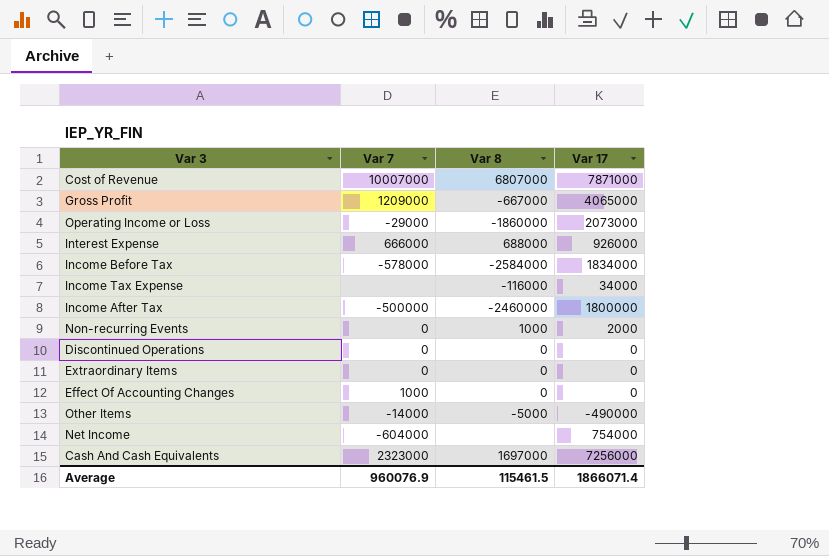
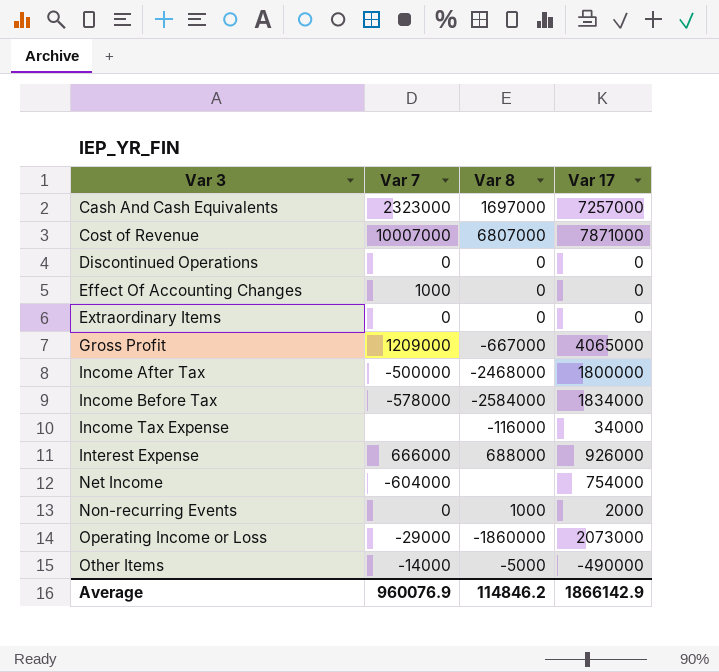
row order: none -> Var 3 ascending
Cash And Cash Equivalents | Var 17: 7256000 -> 7257000
Income After Tax | Var 8: -2460000 -> -2468000
Average | Var 8: 115461.5 -> 114846.2
Average | Var 17: 1866071.4 -> 1866142.9

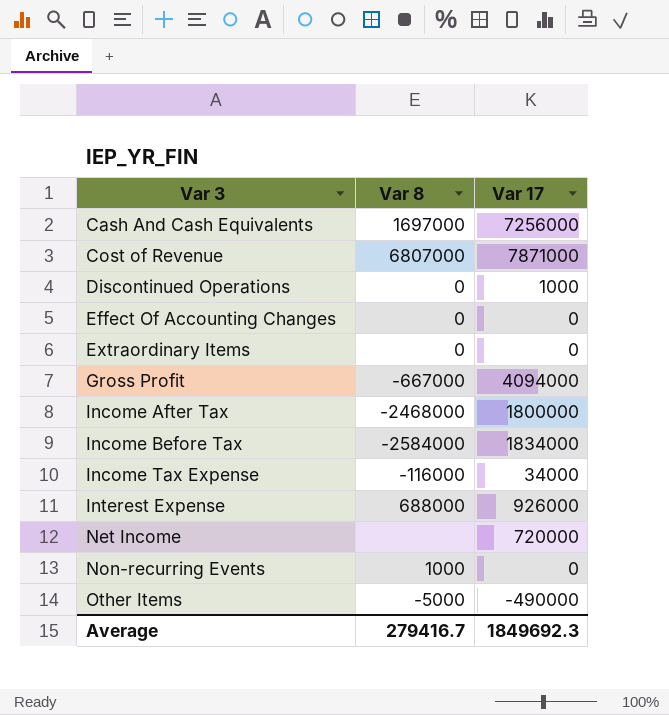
column Var 7 | position: 2 -> none
row Operating Income or Loss: -29000 | -1860000 | 2073000 -> none
Cash And Cash Equivalents | Var 17: 7257000 -> 7256000
Discontinued Operations | Var 17: 0 -> 1000
Gross Profit | Var 17: 4065000 -> 4094000
Net Income | Var 17: 754000 -> 720000
Non-recurring Events | Var 17: 2000 -> 0
Average | Var 8: 114846.2 -> 279416.7
Average | Var 17: 1866142.9 -> 1849692.3

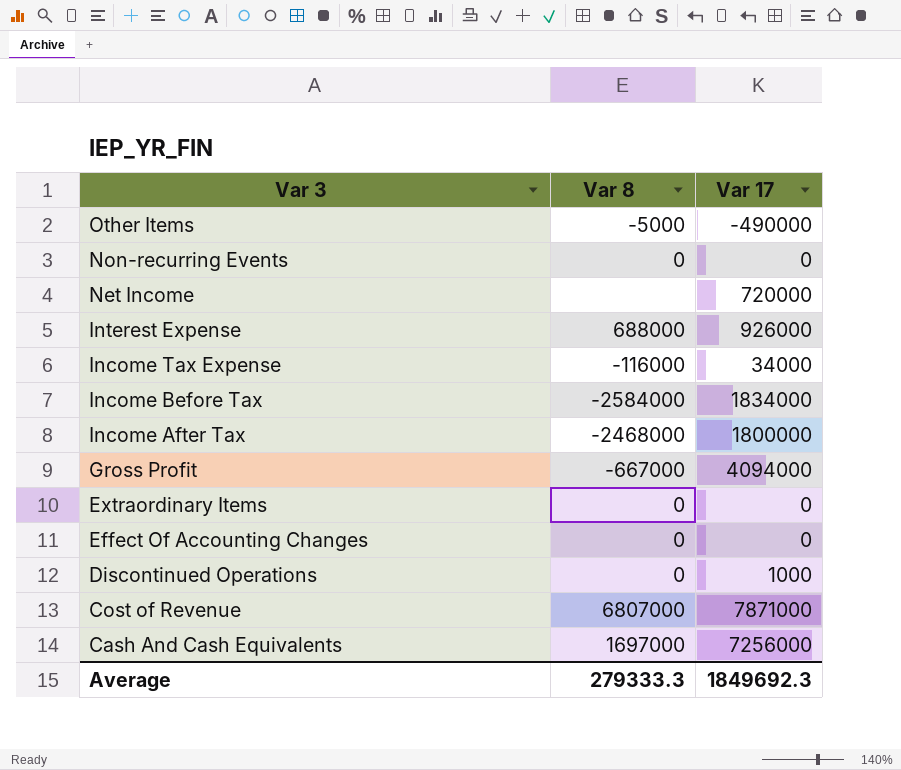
row order: Var 3 ascending -> Var 3 descending
Non-recurring Events | Var 8: 1000 -> 0
Average | Var 8: 279416.7 -> 279333.3

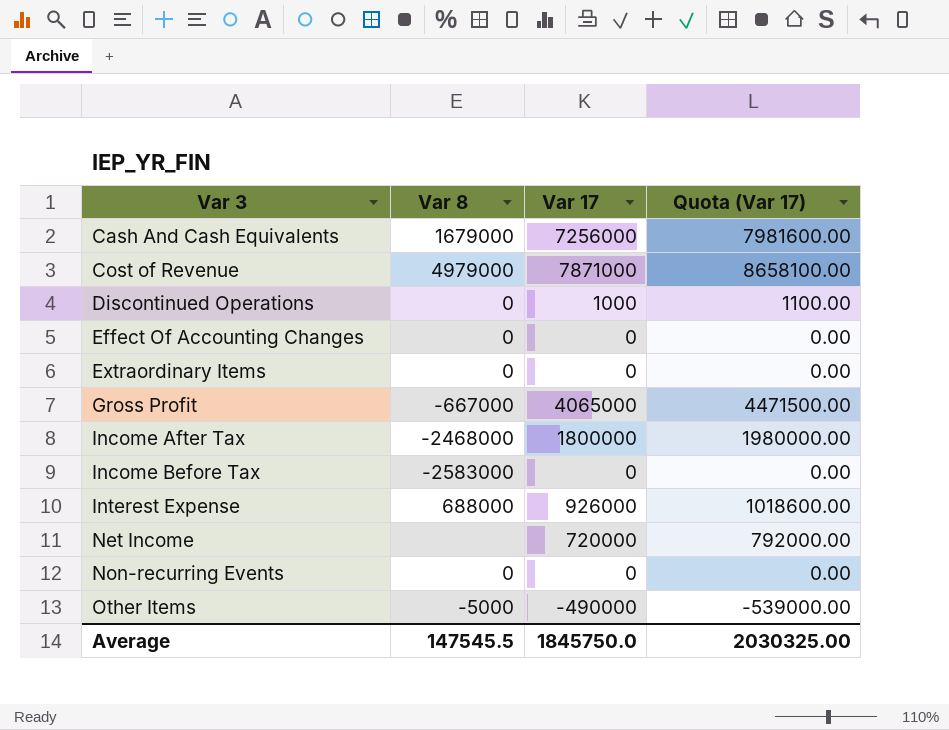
row order: Var 3 descending -> Var 3 ascending
column Quota (Var 17) | formula: none -> [Var 17] * 1.1
row Income Tax Expense: -116000 | 34000 -> none
Cash And Cash Equivalents | Var 8: 1697000 -> 1679000
Cost of Revenue | Var 8: 6807000 -> 4979000
Gross Profit | Var 17: 4094000 -> 4065000
Income Before Tax | Var 8: -2584000 -> -2583000
Income Before Tax | Var 17: 1834000 -> 0
Average | Var 8: 279333.3 -> 147545.5
Average | Var 17: 1849692.3 -> 1845750.0

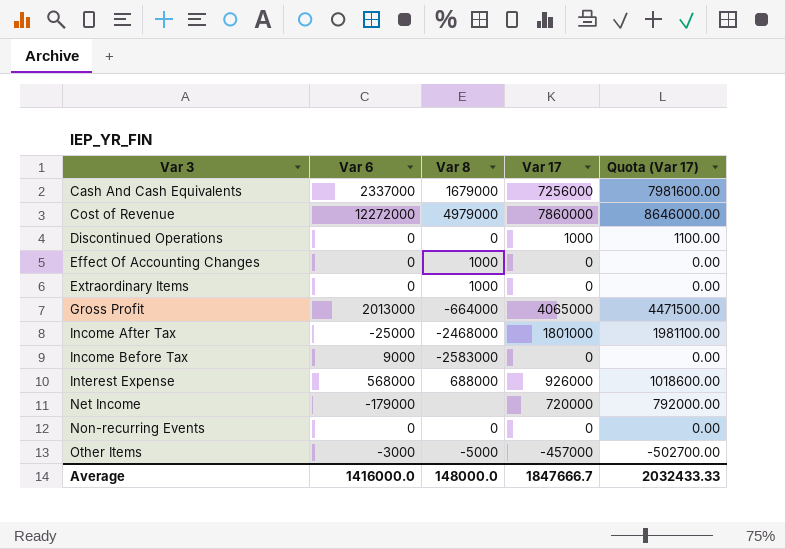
column Var 6 | position: none -> 2
Cost of Revenue | Var 17: 7871000 -> 7860000
Cost of Revenue | Quota (Var 17): 8658100.00 -> 8646000.00
Effect Of Accounting Changes | Var 8: 0 -> 1000
Extraordinary Items | Var 8: 0 -> 1000
Gross Profit | Var 8: -667000 -> -664000
Income After Tax | Var 17: 1800000 -> 1801000
Income After Tax | Quota (Var 17): 1980000.00 -> 1981100.00
Other Items | Var 17: -490000 -> -457000
Other Items | Quota (Var 17): -539000.00 -> -502700.00
Average | Var 8: 147545.5 -> 148000.0
Average | Var 17: 1845750.0 -> 1847666.7
Average | Quota (Var 17): 2030325.00 -> 2032433.33

